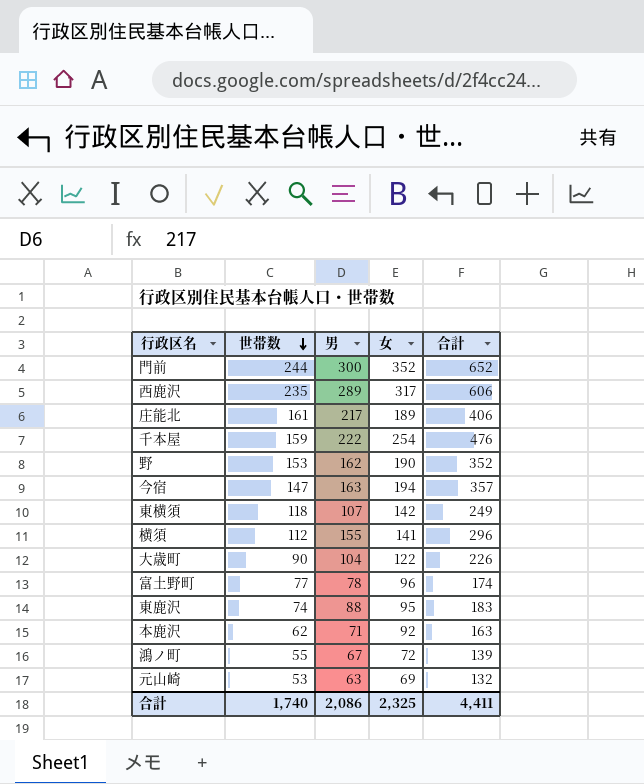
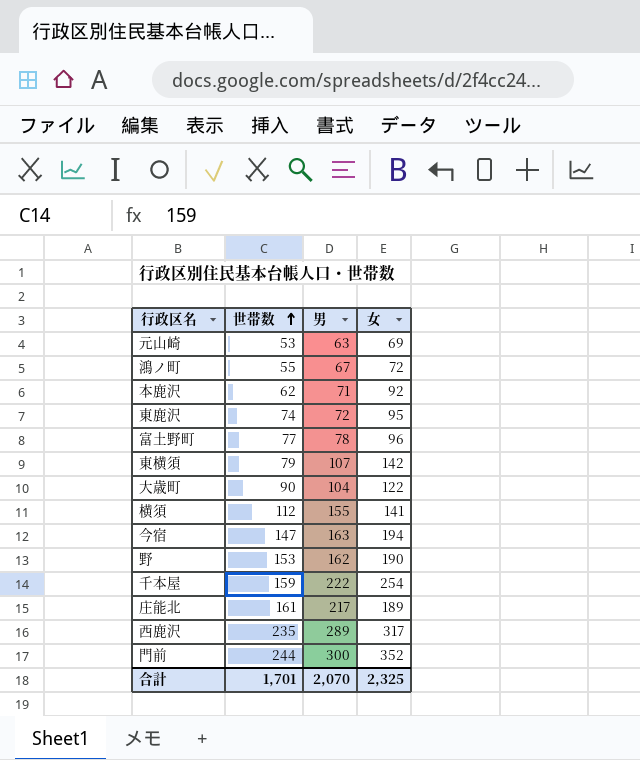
row order: 世帯数 descending -> 世帯数 ascending
column 合計 | formula: [男] + [女] -> none
東鹿沢 | 男: 88 -> 72
東横須 | 世帯数: 118 -> 79
合計 | 世帯数: 1,740 -> 1,701
合計 | 男: 2,086 -> 2,070

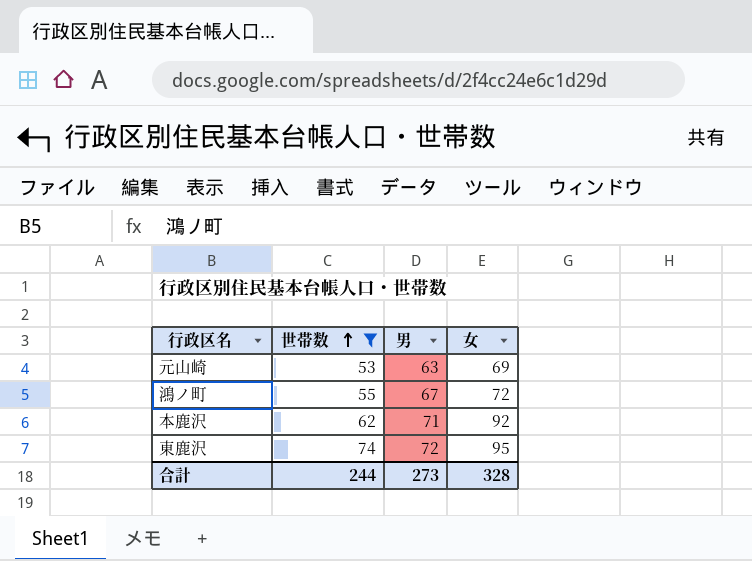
filter: none -> 世帯数 <= 74
合計 | 世帯数: 1,701 -> 244
合計 | 男: 2,070 -> 273
合計 | 女: 2,325 -> 328

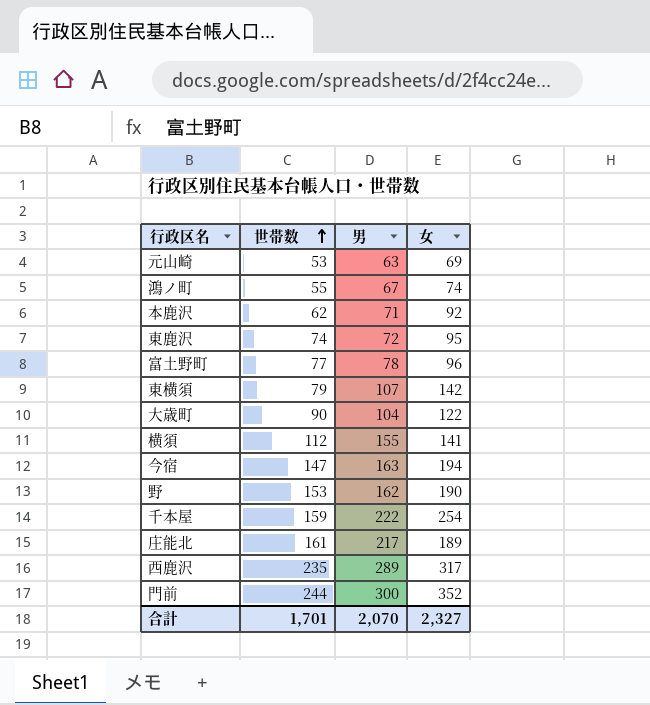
filter: 世帯数 <= 74 -> none
鴻ノ町 | 女: 72 -> 74
合計 | 世帯数: 244 -> 1,701
合計 | 男: 273 -> 2,070
合計 | 女: 328 -> 2,327

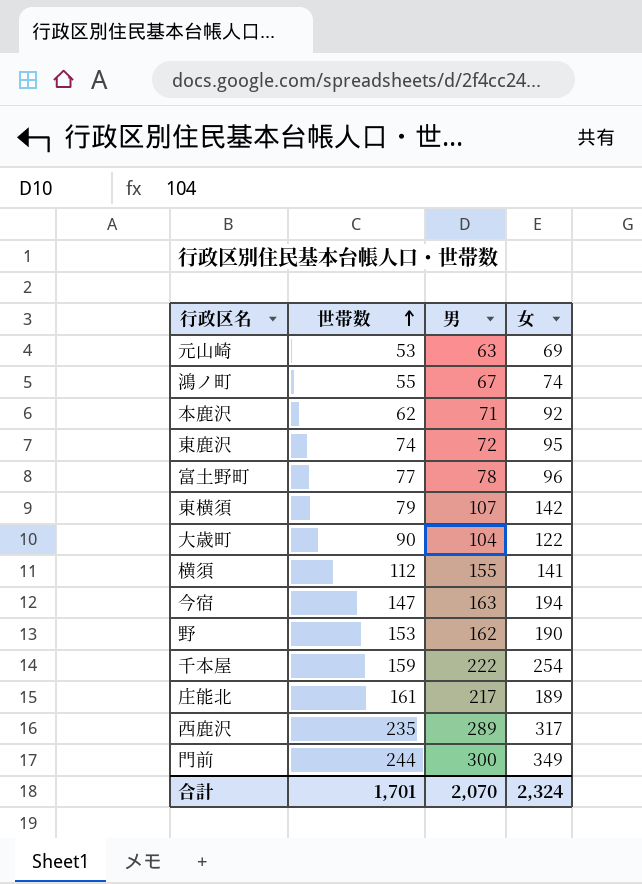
門前 | 女: 352 -> 349
合計 | 女: 2,327 -> 2,324

